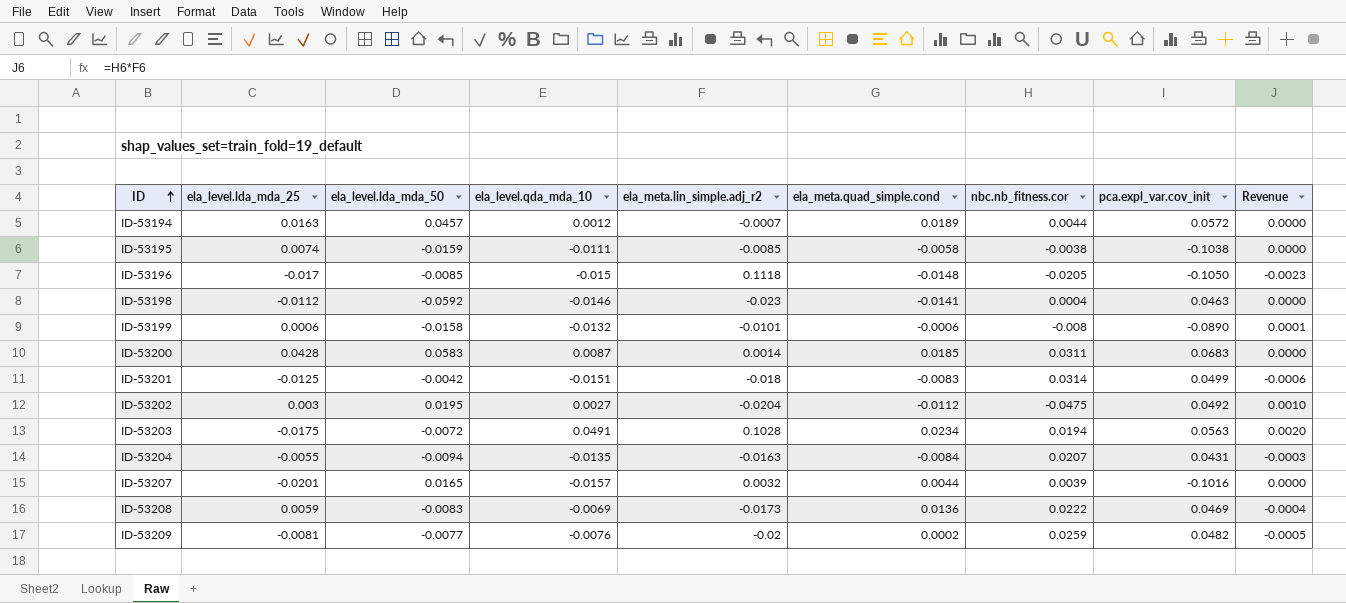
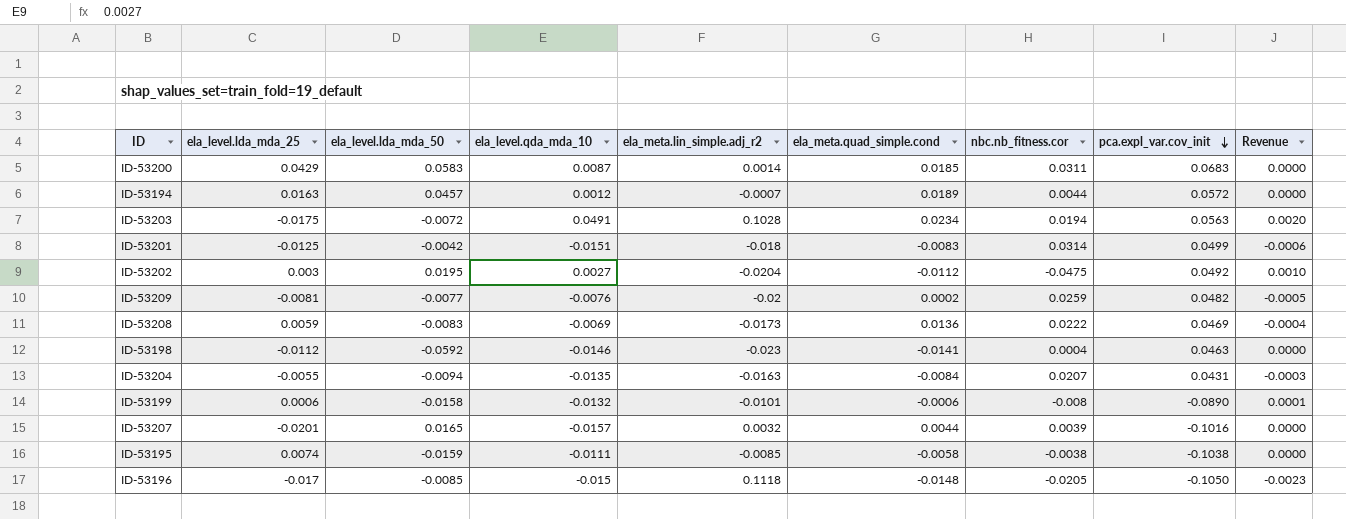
row order: ID ascending -> pca.expl_var.cov_init descending
ID-53200 | ela_level.lda_mda_25: 0.0428 -> 0.0429

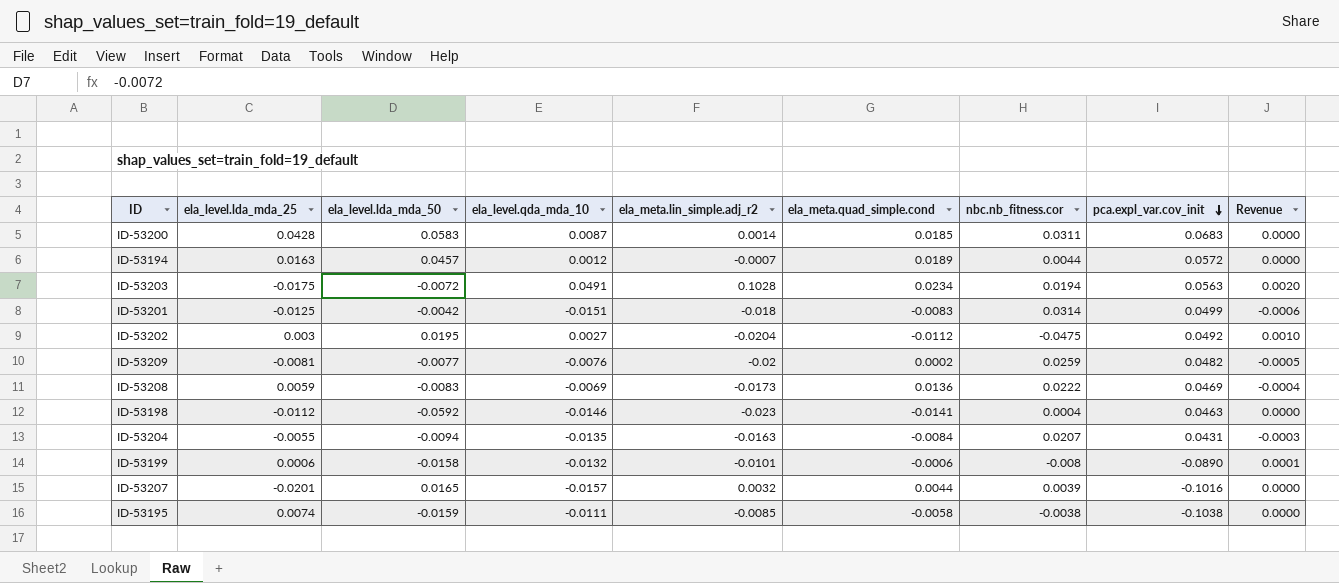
row ID-53196: -0.017 | -0.0085 | -0.015 | 0.1118 | -0.0148 | -0.0205 | -0.1050 | -0.0023 -> none
ID-53200 | ela_level.lda_mda_25: 0.0429 -> 0.0428

